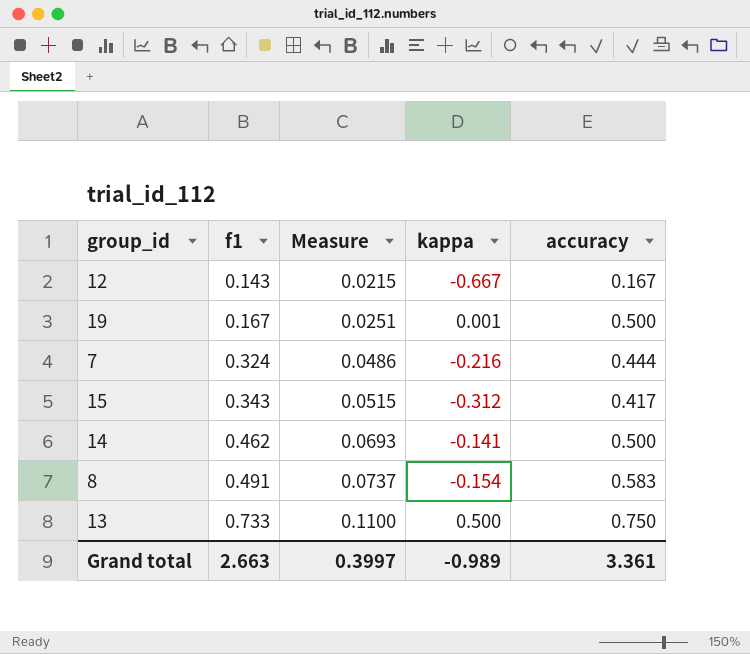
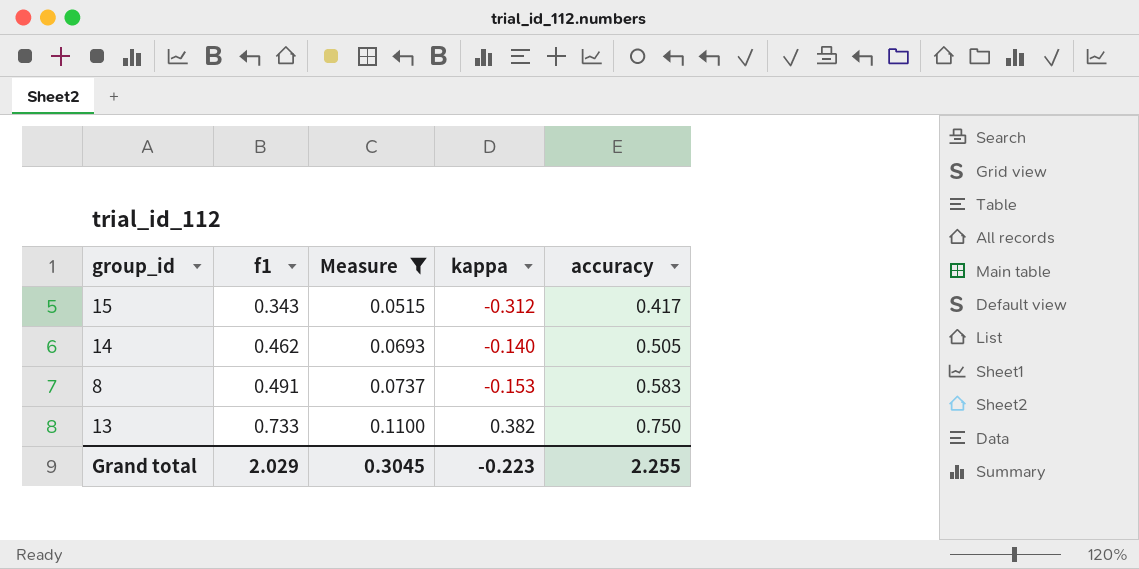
filter: none -> Measure >= 0.0515
14 | kappa: -0.141 -> -0.140
14 | accuracy: 0.500 -> 0.505
8 | kappa: -0.154 -> -0.153
13 | kappa: 0.500 -> 0.382
Grand total | f1: 2.663 -> 2.029
Grand total | Measure: 0.3997 -> 0.3045
Grand total | kappa: -0.989 -> -0.223
Grand total | accuracy: 3.361 -> 2.255

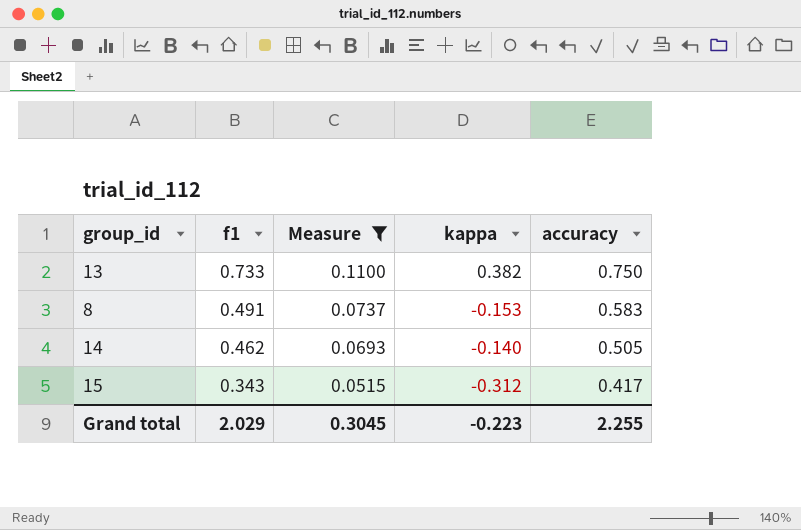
row order: f1 ascending -> f1 descending

